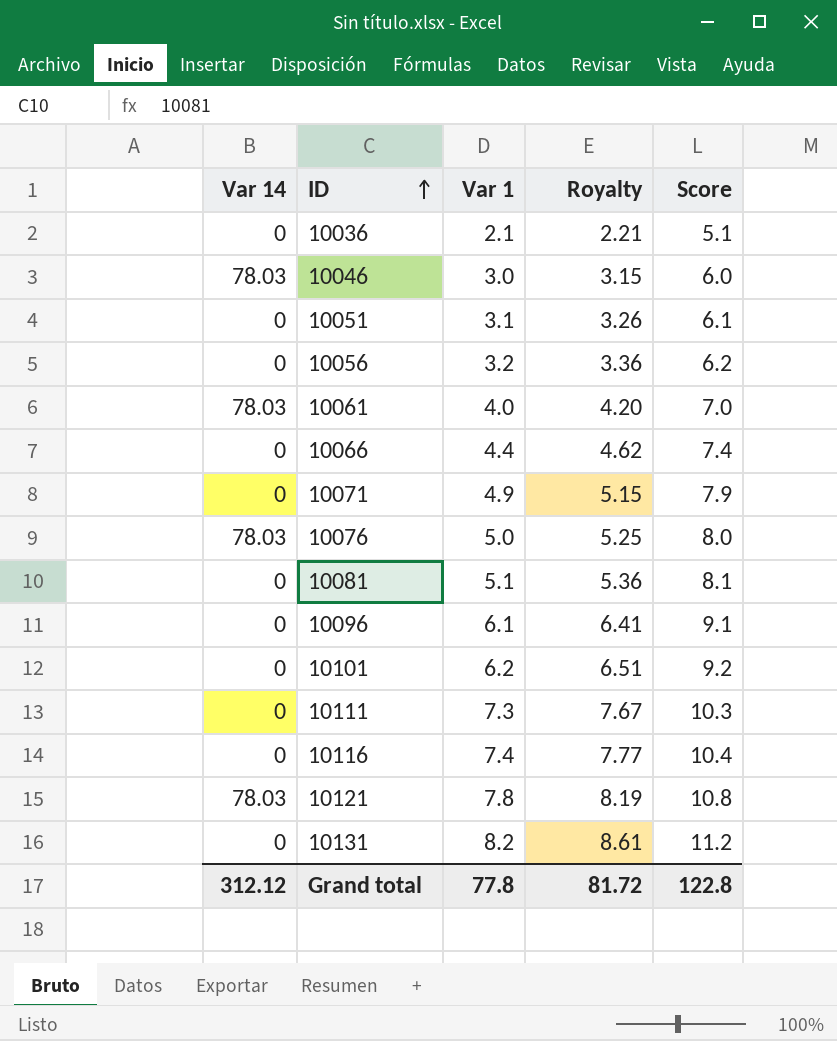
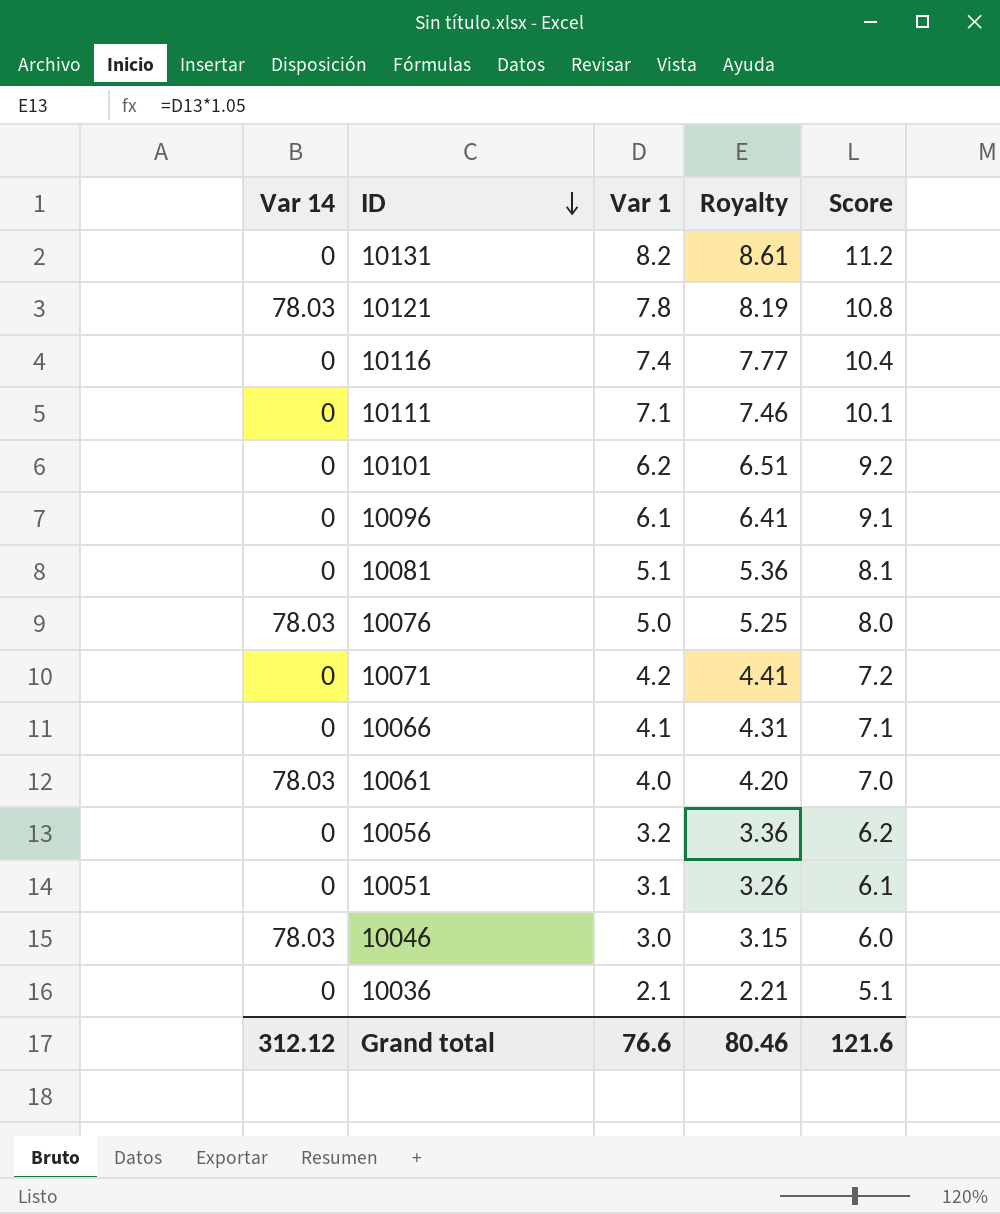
row order: ID ascending -> ID descending
10111 | Var 1: 7.3 -> 7.1
10111 | Royalty: 7.67 -> 7.46
10111 | Score: 10.3 -> 10.1
10071 | Var 1: 4.9 -> 4.2
10071 | Royalty: 5.15 -> 4.41
10071 | Score: 7.9 -> 7.2
10066 | Var 1: 4.4 -> 4.1
10066 | Royalty: 4.62 -> 4.31
10066 | Score: 7.4 -> 7.1
Grand total | Var 1: 77.8 -> 76.6
Grand total | Royalty: 81.72 -> 80.46
Grand total | Score: 122.8 -> 121.6

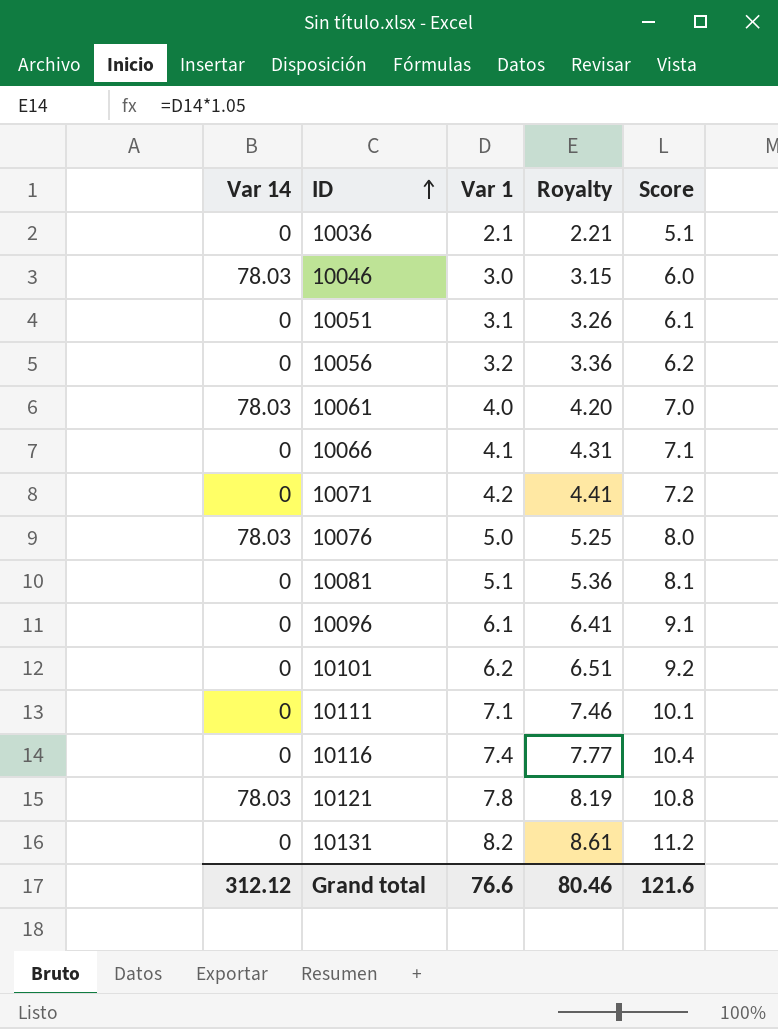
row order: ID descending -> ID ascending

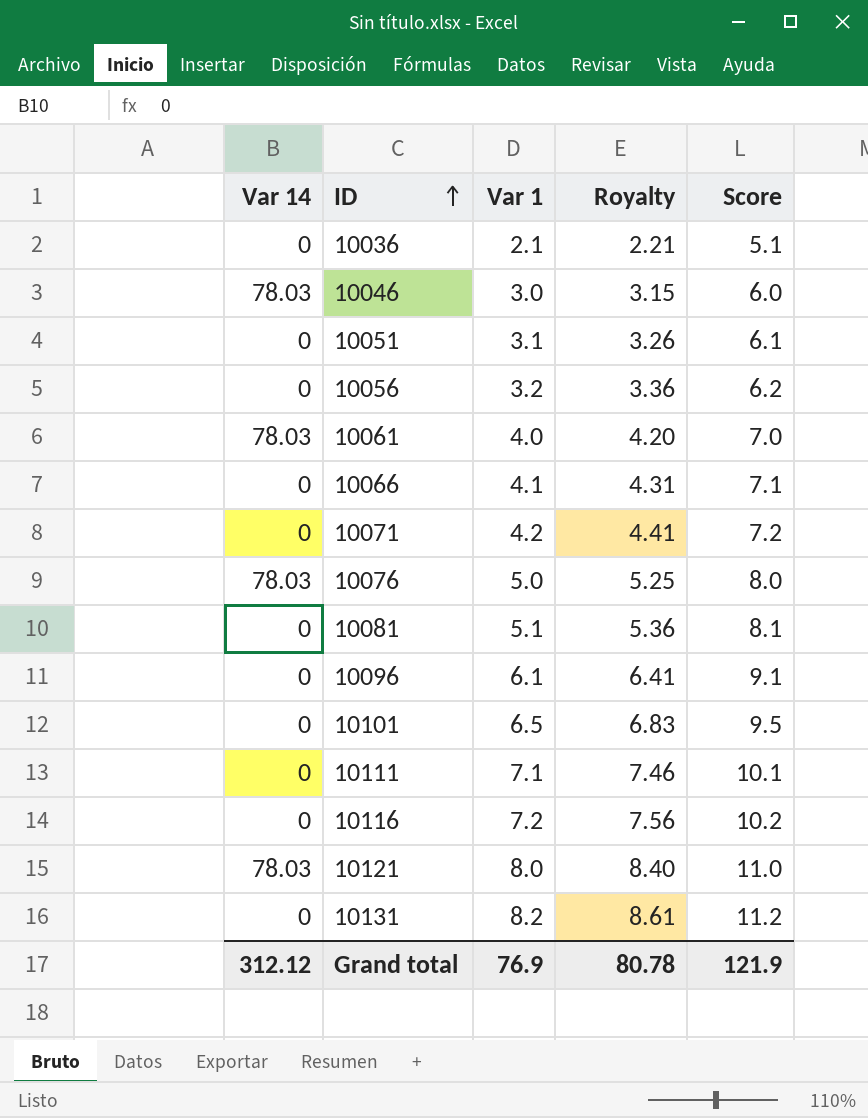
10101 | Var 1: 6.2 -> 6.5
10101 | Royalty: 6.51 -> 6.83
10101 | Score: 9.2 -> 9.5
10116 | Var 1: 7.4 -> 7.2
10116 | Royalty: 7.77 -> 7.56
10116 | Score: 10.4 -> 10.2
10121 | Var 1: 7.8 -> 8.0
10121 | Royalty: 8.19 -> 8.40
10121 | Score: 10.8 -> 11.0
Grand total | Var 1: 76.6 -> 76.9
Grand total | Royalty: 80.46 -> 80.78
Grand total | Score: 121.6 -> 121.9

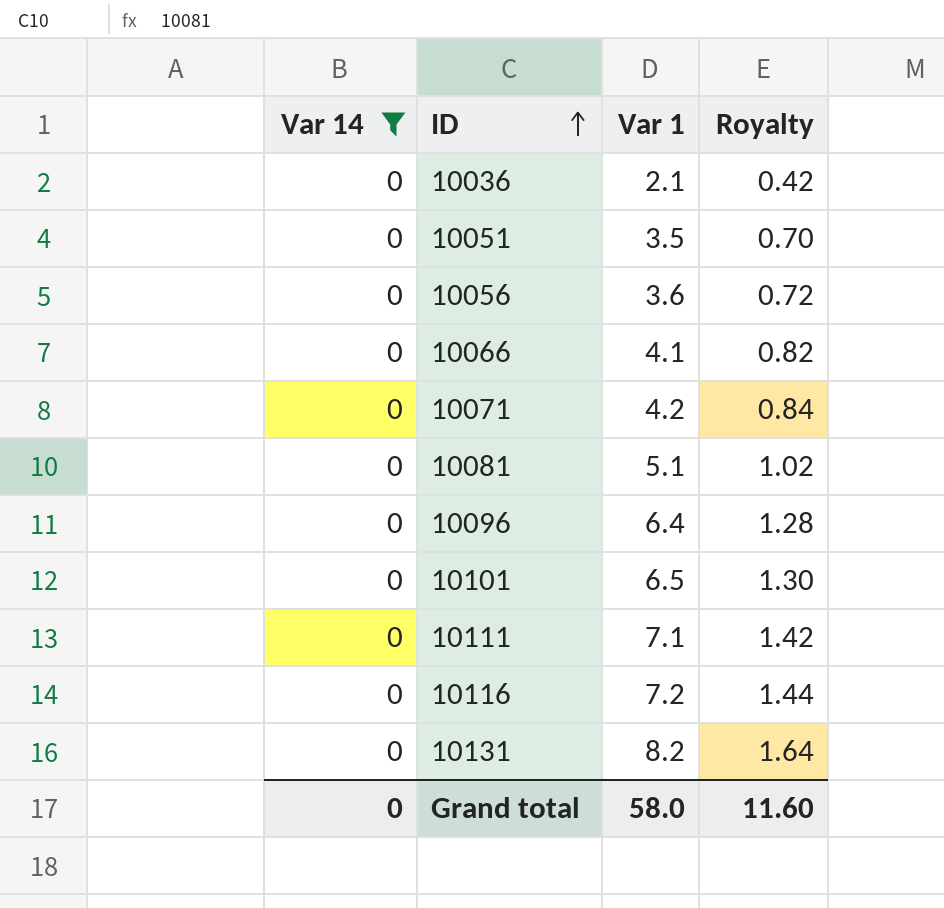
filter: none -> Var 14 = 0
column Score | formula: [Var 1] + 3 -> none
column Royalty | formula: [Var 1] * 1.05 -> [Var 1] * 0.2
10051 | Var 1: 3.1 -> 3.5
10056 | Var 1: 3.2 -> 3.6
10096 | Var 1: 6.1 -> 6.4
Grand total | Var 14: 312.12 -> 0
Grand total | Var 1: 76.9 -> 58.0
Grand total | Royalty: 80.78 -> 11.60

